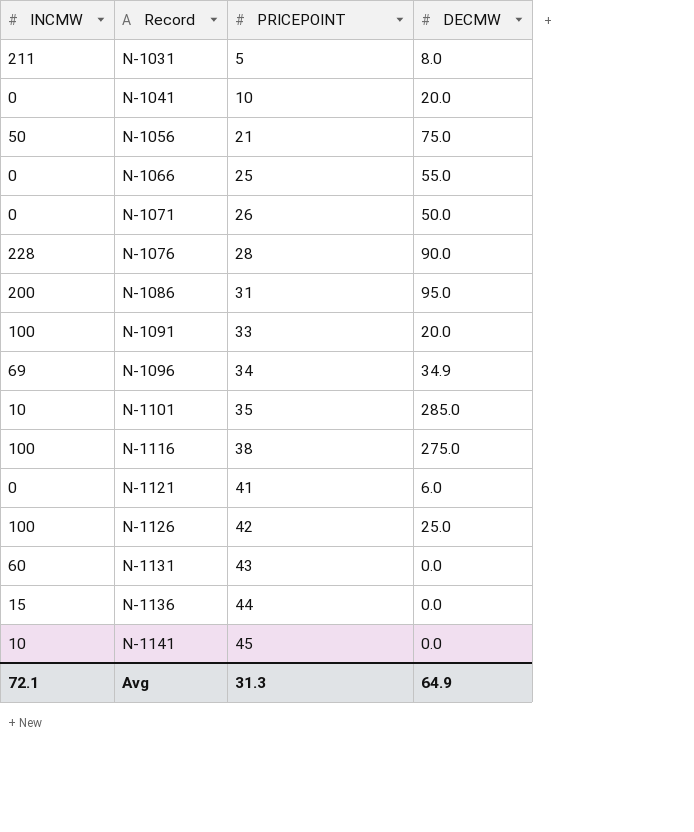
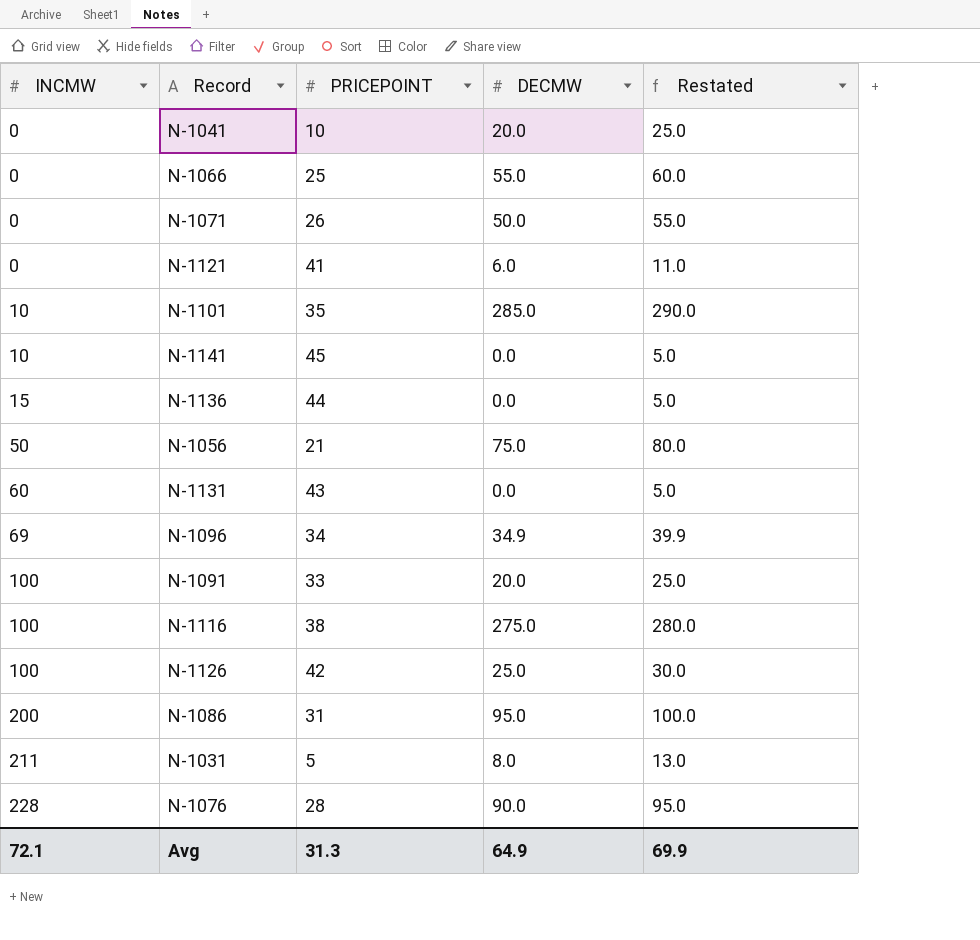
row order: Record ascending -> INCMW ascending
column Restated | formula: none -> [DECMW] + 5

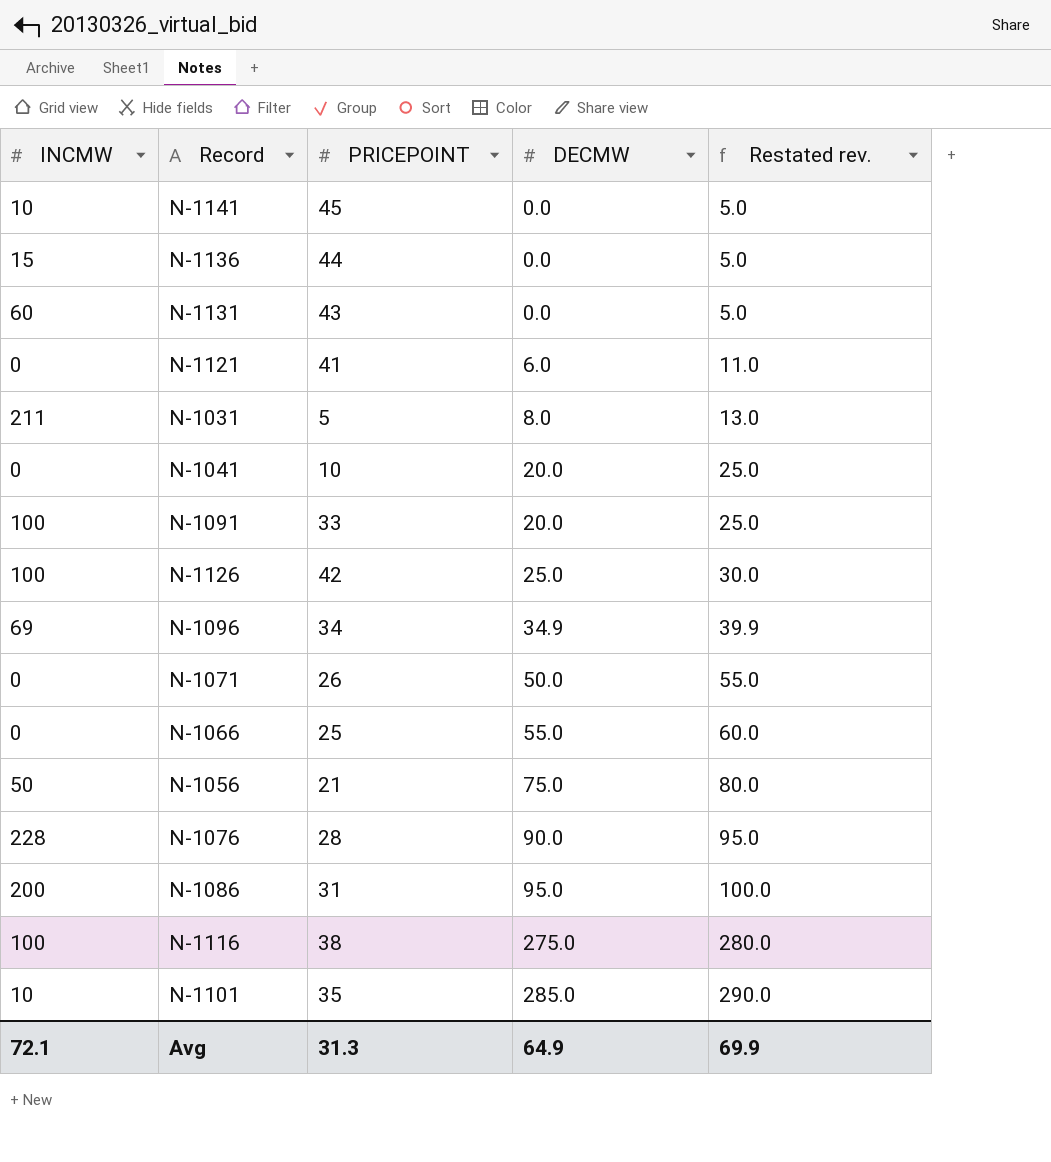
row order: INCMW ascending -> DECMW ascending
column name: Restated -> Restated rev.

